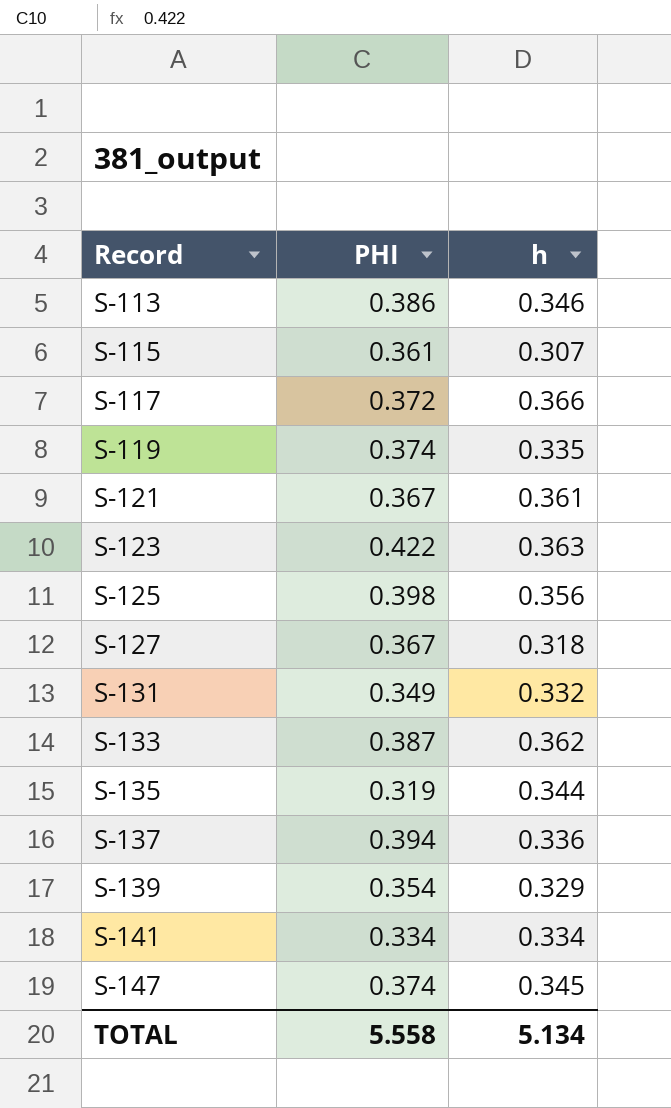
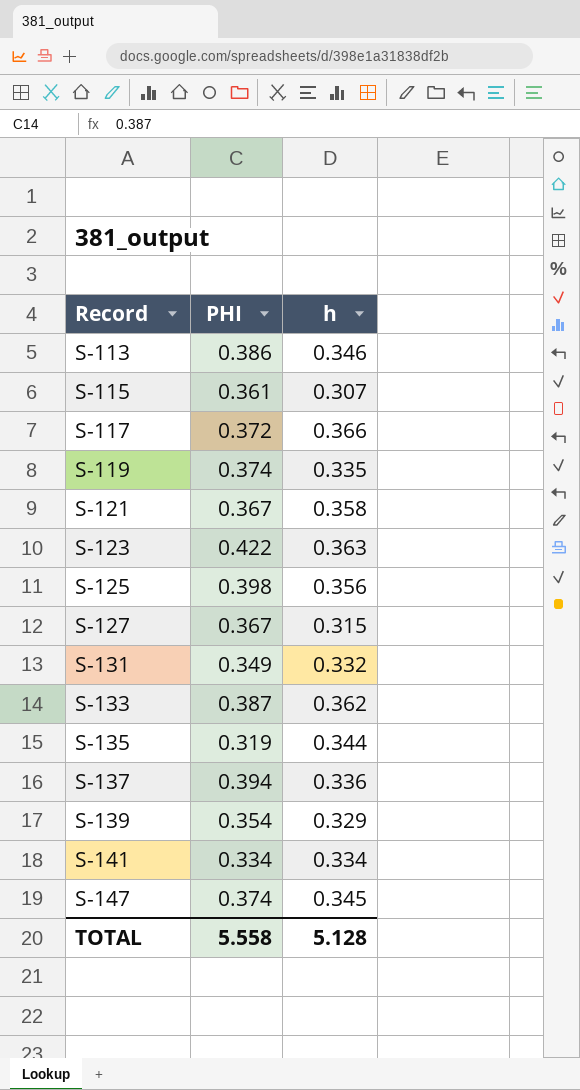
S-121 | h: 0.361 -> 0.358
S-127 | h: 0.318 -> 0.315
TOTAL | h: 5.134 -> 5.128

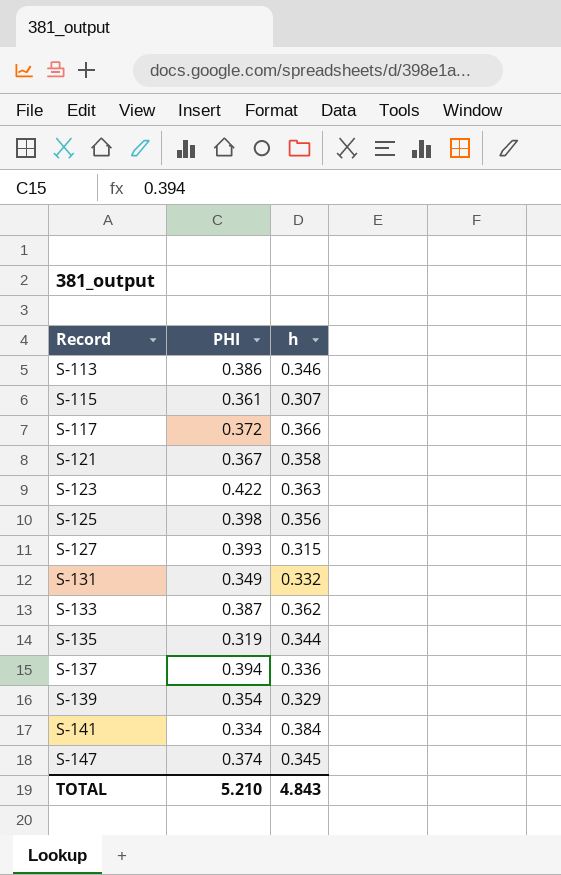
row S-119: 0.374 | 0.335 -> none
S-127 | PHI: 0.367 -> 0.393
S-141 | h: 0.334 -> 0.384
TOTAL | PHI: 5.558 -> 5.210
TOTAL | h: 5.128 -> 4.843

